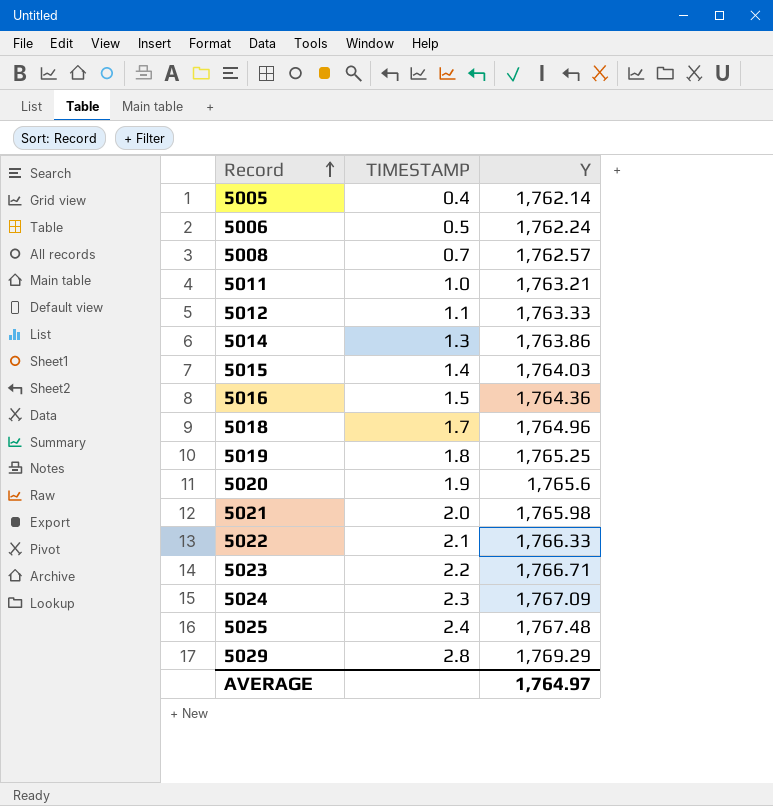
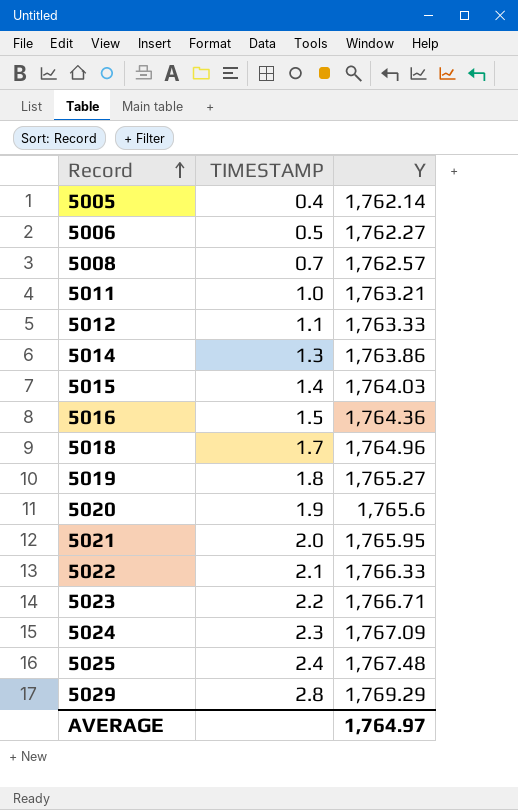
5006 | Y: 1,762.24 -> 1,762.27
5019 | Y: 1,765.25 -> 1,765.27
5021 | Y: 1,765.98 -> 1,765.95

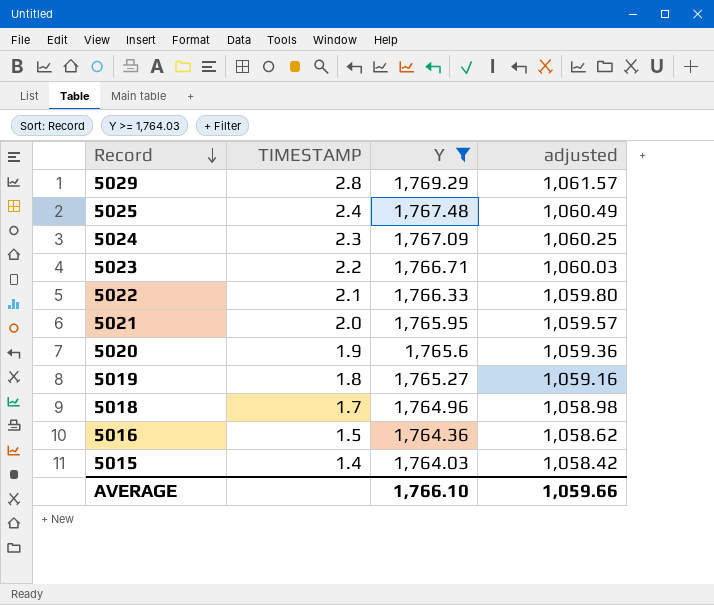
filter: none -> Y >= 1,764.03
row order: Record ascending -> Record descending
column adjusted | formula: none -> [Y] * 0.6
AVERAGE | Y: 1,764.97 -> 1,766.10

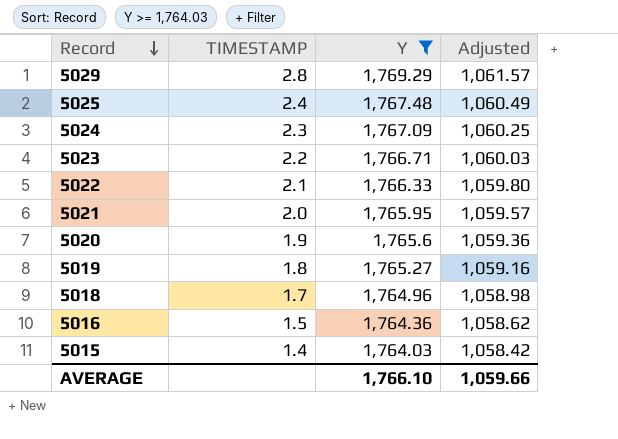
column name: adjusted -> Adjusted

